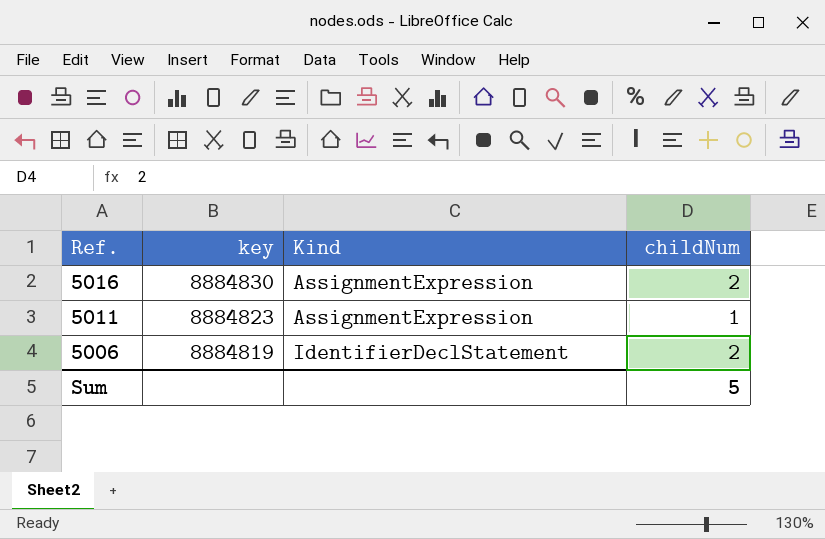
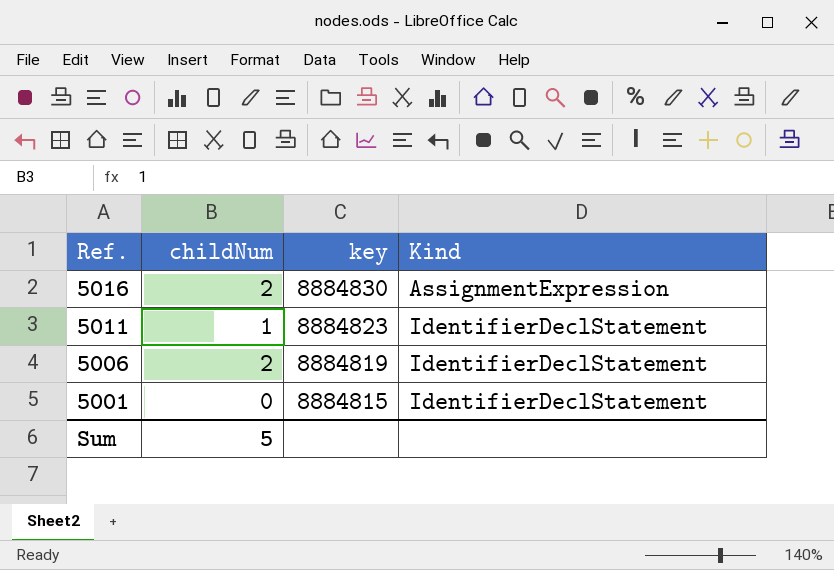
column childNum | position: 4 -> 2
5011 | Kind: AssignmentExpression -> IdentifierDeclStatement
row 5001: none -> 0 | 8884815 | IdentifierDeclStatement

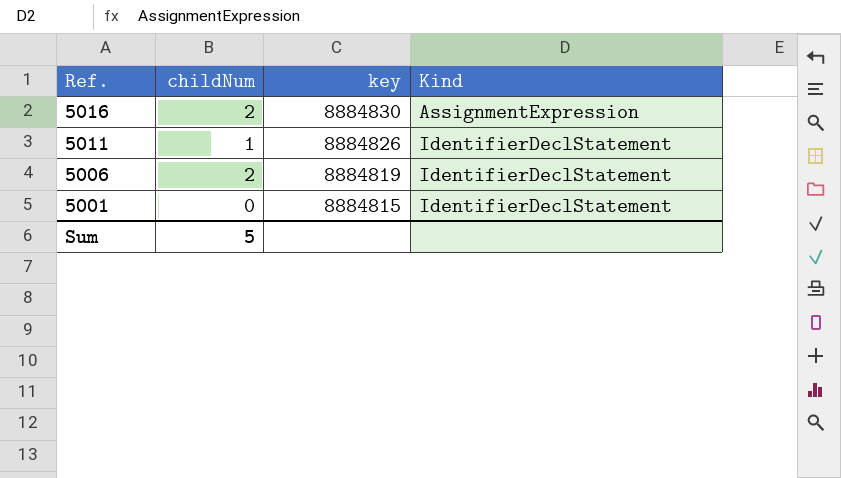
5011 | key: 8884823 -> 8884826

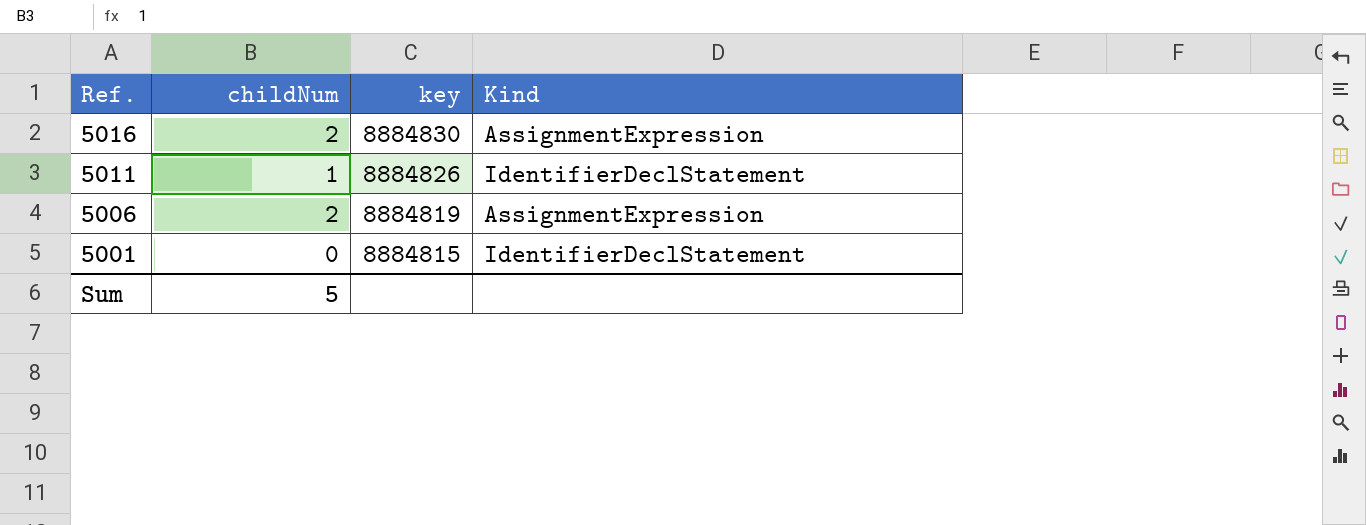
5006 | Kind: IdentifierDeclStatement -> AssignmentExpression

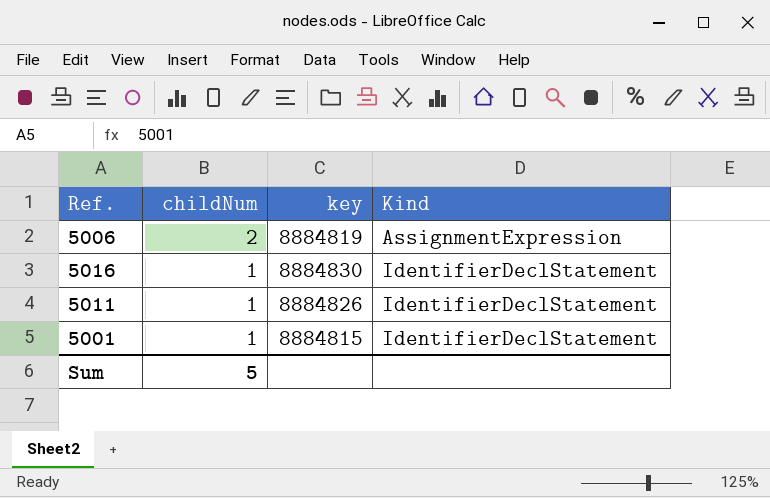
row order: Ref. descending -> childNum descending
5016 | childNum: 2 -> 1
5016 | Kind: AssignmentExpression -> IdentifierDeclStatement
5001 | childNum: 0 -> 1

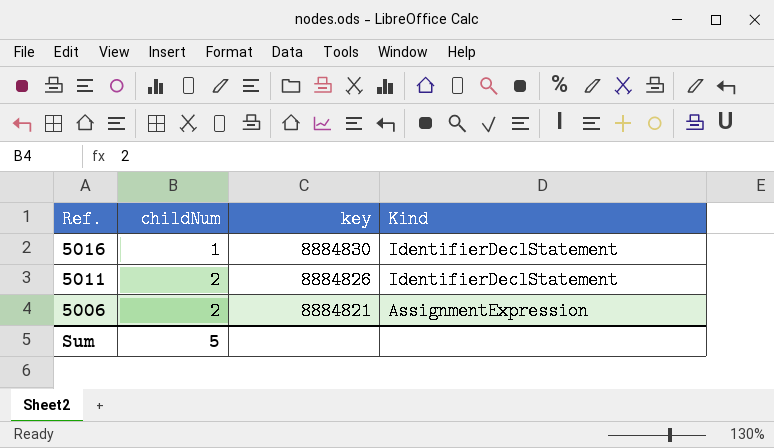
row order: childNum descending -> Ref. descending
row 5001: 1 | 8884815 | IdentifierDeclStatement -> none
5011 | childNum: 1 -> 2
5006 | key: 8884819 -> 8884821

